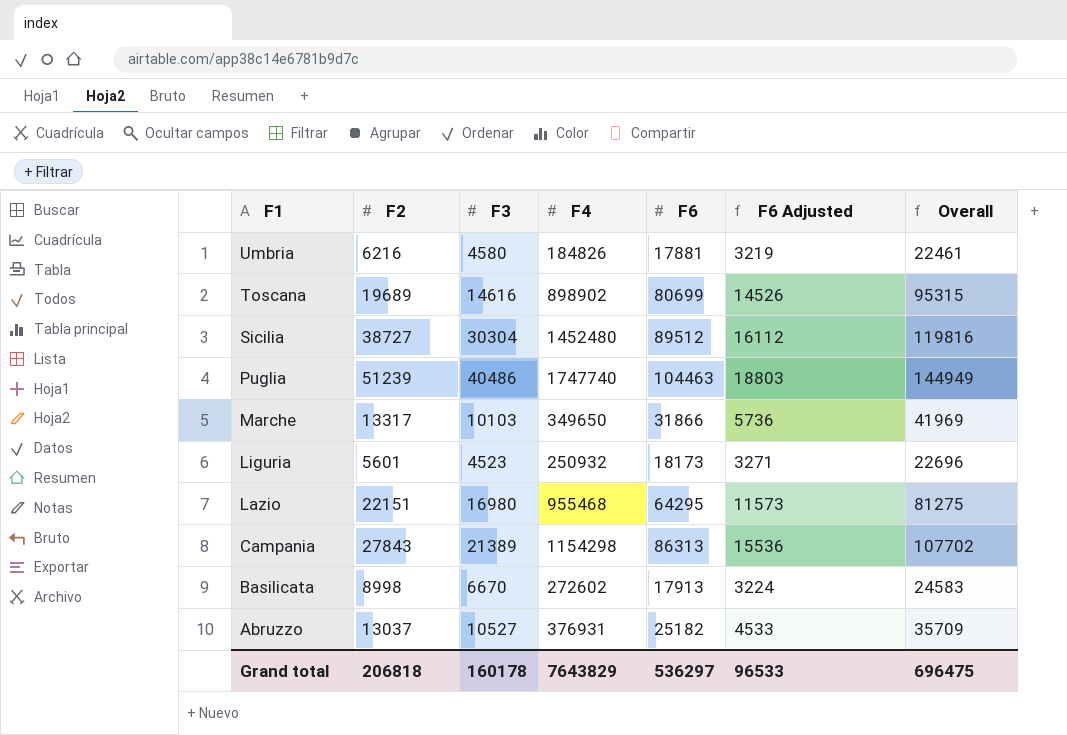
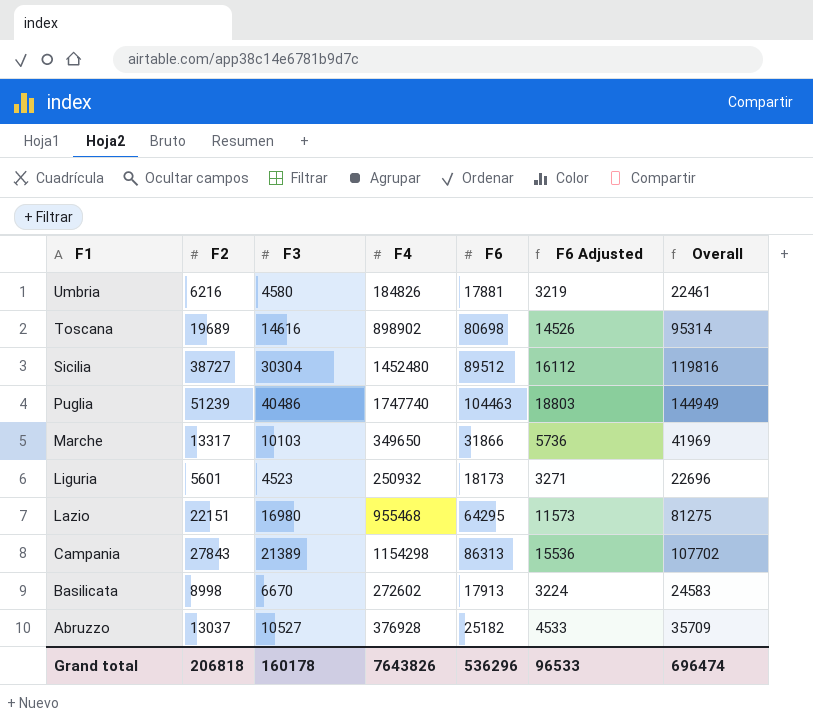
Toscana | F6: 80699 -> 80698
Toscana | Overall: 95315 -> 95314
Abruzzo | F4: 376931 -> 376928
Grand total | F4: 7643829 -> 7643826
Grand total | F6: 536297 -> 536296
Grand total | Overall: 696475 -> 696474

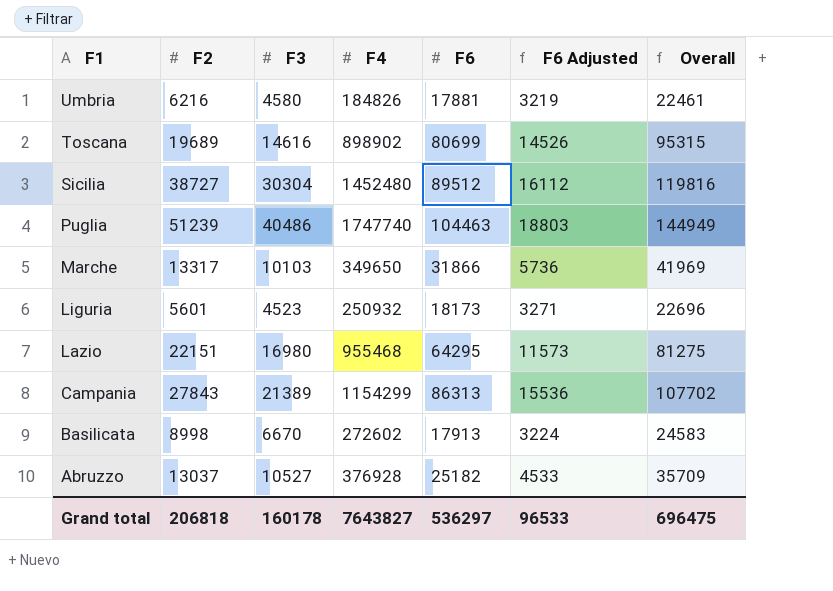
Toscana | F6: 80698 -> 80699
Toscana | Overall: 95314 -> 95315
Campania | F4: 1154298 -> 1154299
Grand total | F4: 7643826 -> 7643827
Grand total | F6: 536296 -> 536297
Grand total | Overall: 696474 -> 696475

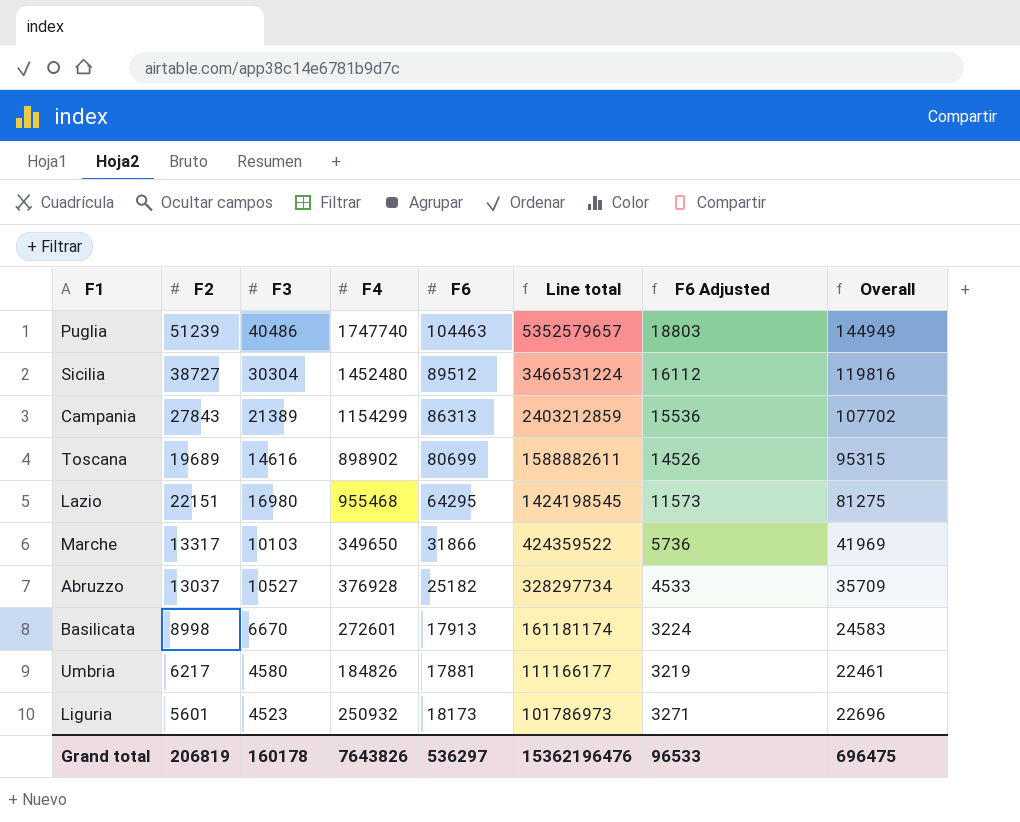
row order: F1 descending -> Line total descending
column Line total | formula: none -> [F2] * [F6]
Basilicata | F4: 272602 -> 272601
Umbria | F2: 6216 -> 6217
Grand total | F2: 206818 -> 206819
Grand total | F4: 7643827 -> 7643826

